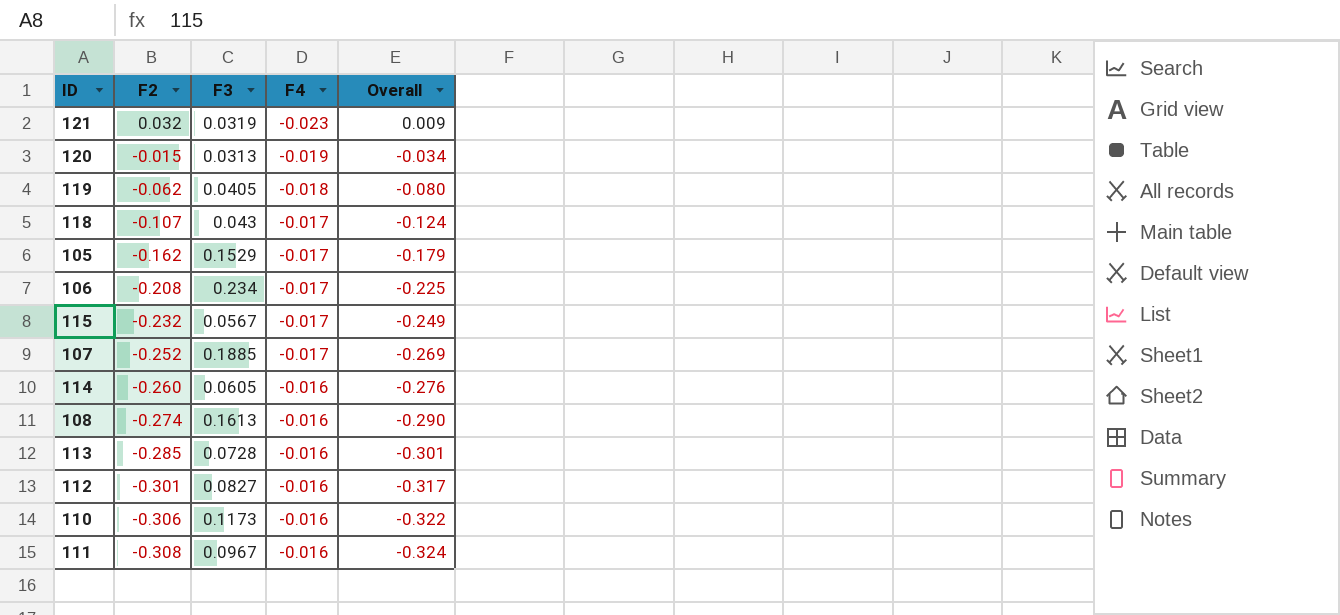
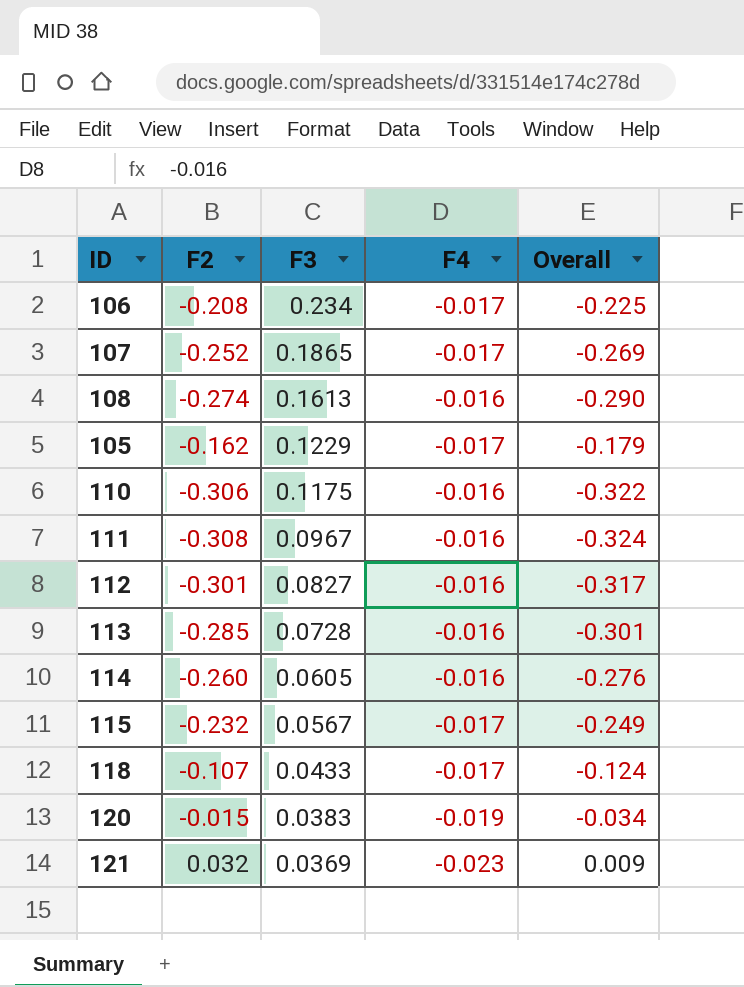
row order: F2 descending -> F3 descending
row 119: -0.062 | 0.0405 | -0.018 | -0.080 -> none
107 | F3: 0.1885 -> 0.1865
105 | F3: 0.1529 -> 0.1229
110 | F3: 0.1173 -> 0.1175
118 | F3: 0.043 -> 0.0433
120 | F3: 0.0313 -> 0.0383
121 | F3: 0.0319 -> 0.0369

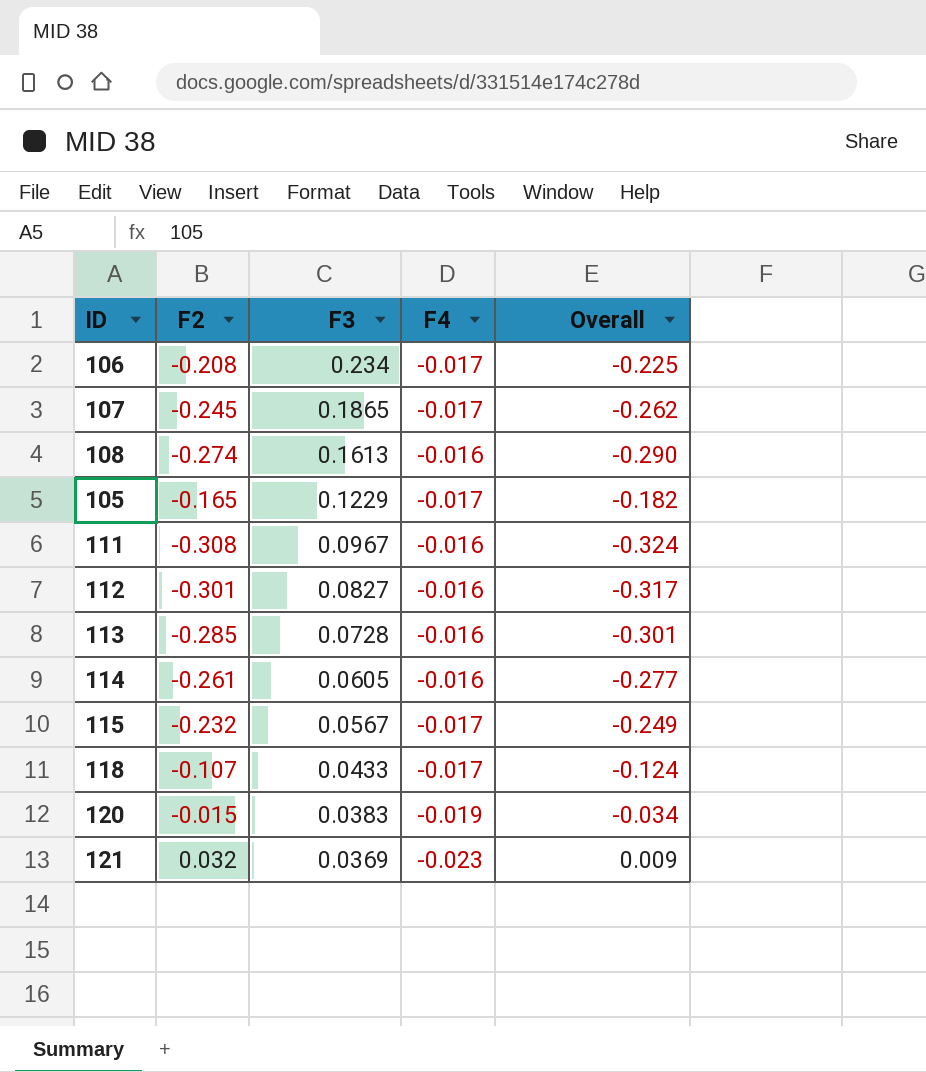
row 110: -0.306 | 0.1175 | -0.016 | -0.322 -> none
107 | F2: -0.252 -> -0.245
107 | Overall: -0.269 -> -0.262
105 | F2: -0.162 -> -0.165
105 | Overall: -0.179 -> -0.182
114 | F2: -0.260 -> -0.261
114 | Overall: -0.276 -> -0.277

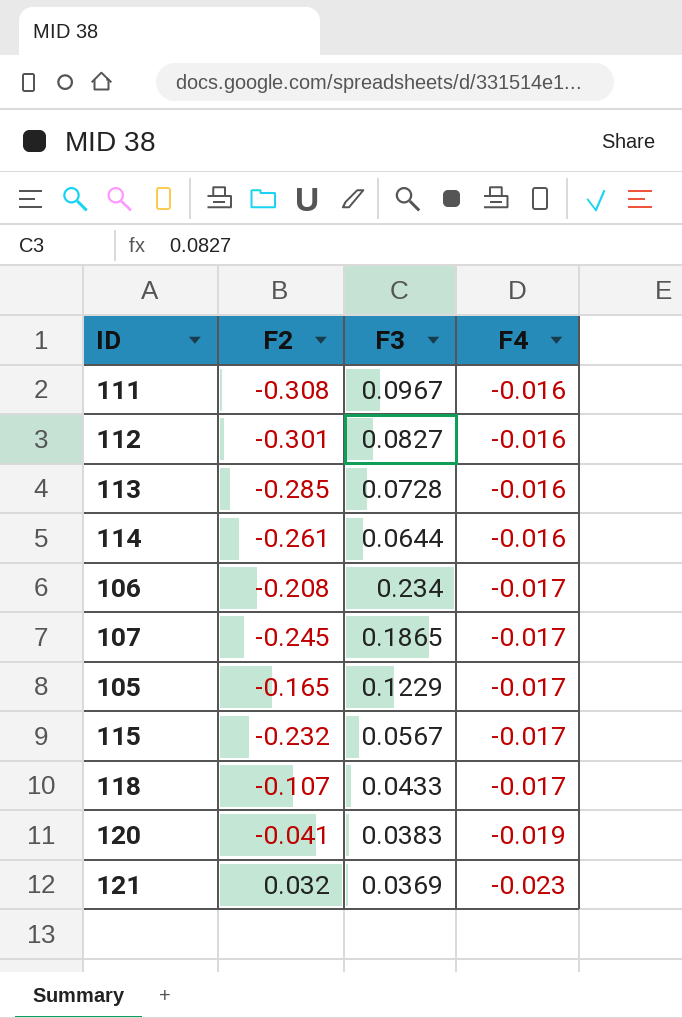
row order: F3 descending -> F4 descending
column Overall | formula: [F2] + [F4] -> none
row 108: -0.274 | 0.1613 | -0.016 | -0.290 -> none
114 | F3: 0.0605 -> 0.0644
120 | F2: -0.015 -> -0.041

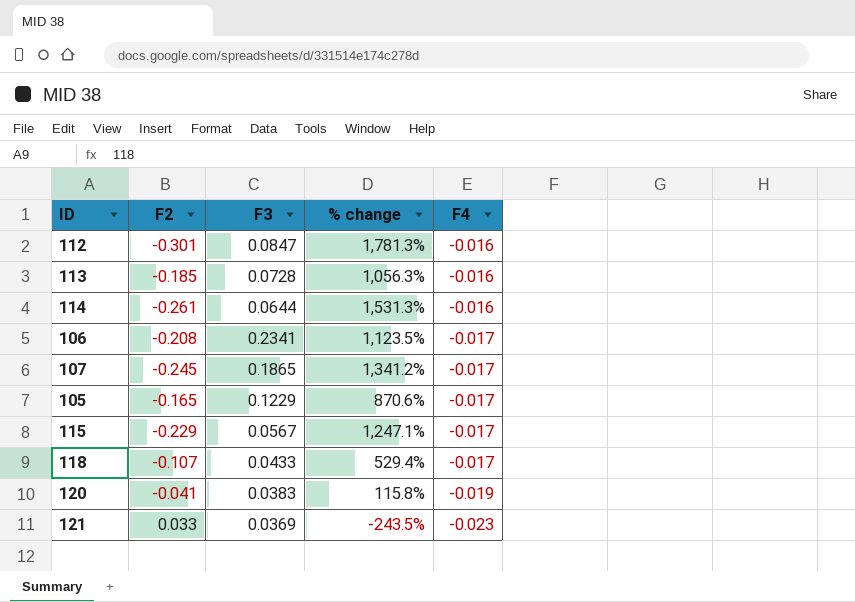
column % change | formula: none -> ([F2] - [F4]) / [F4]
row 111: -0.308 | 0.0967 | -0.016 -> none
112 | F3: 0.0827 -> 0.0847
113 | F2: -0.285 -> -0.185
106 | F3: 0.234 -> 0.2341
115 | F2: -0.232 -> -0.229
121 | F2: 0.032 -> 0.033

